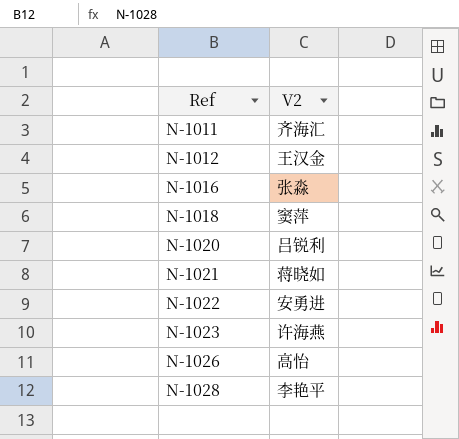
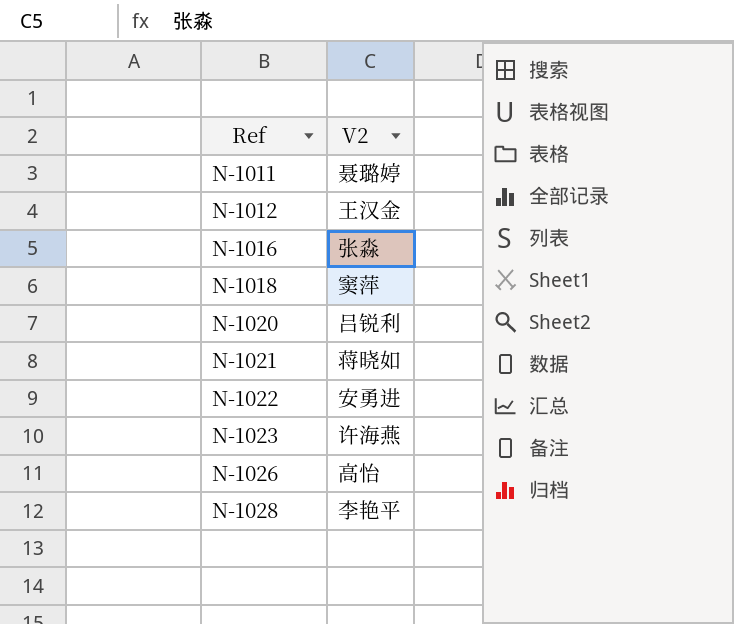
N-1011 | V2: 齐海汇 -> 聂璐婷

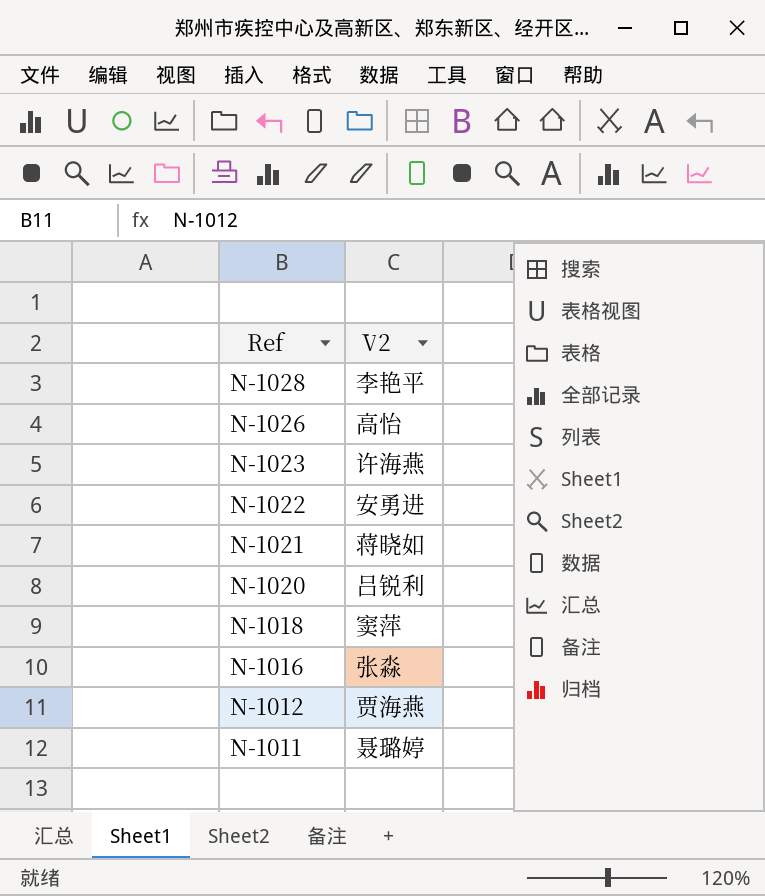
row order: Ref ascending -> Ref descending
N-1012 | V2: 王汉金 -> 贾海燕

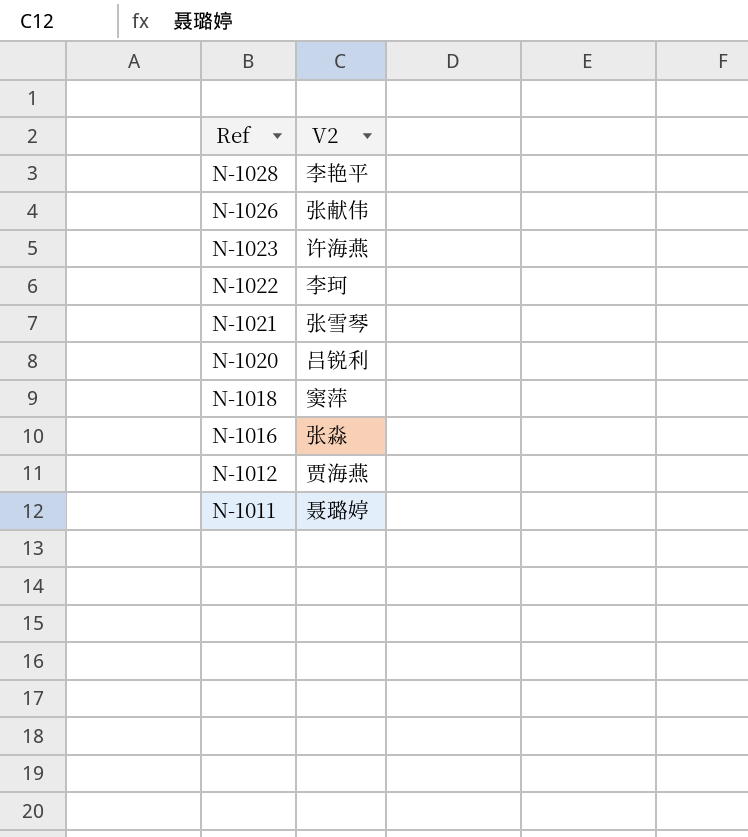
N-1026 | V2: 高怡 -> 张献伟
N-1022 | V2: 安勇进 -> 李珂
N-1021 | V2: 蒋晓如 -> 张雪琴

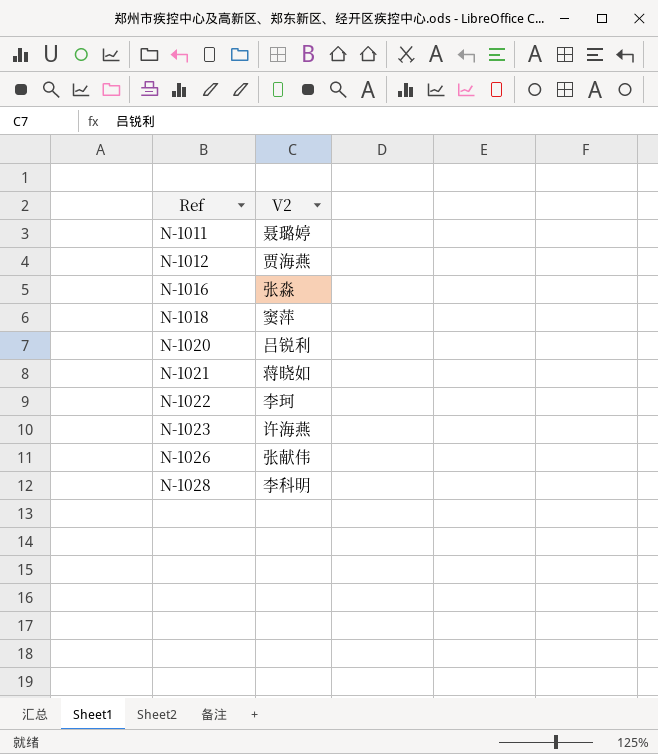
row order: Ref descending -> Ref ascending
N-1021 | V2: 张雪琴 -> 蒋晓如
N-1028 | V2: 李艳平 -> 李科明

